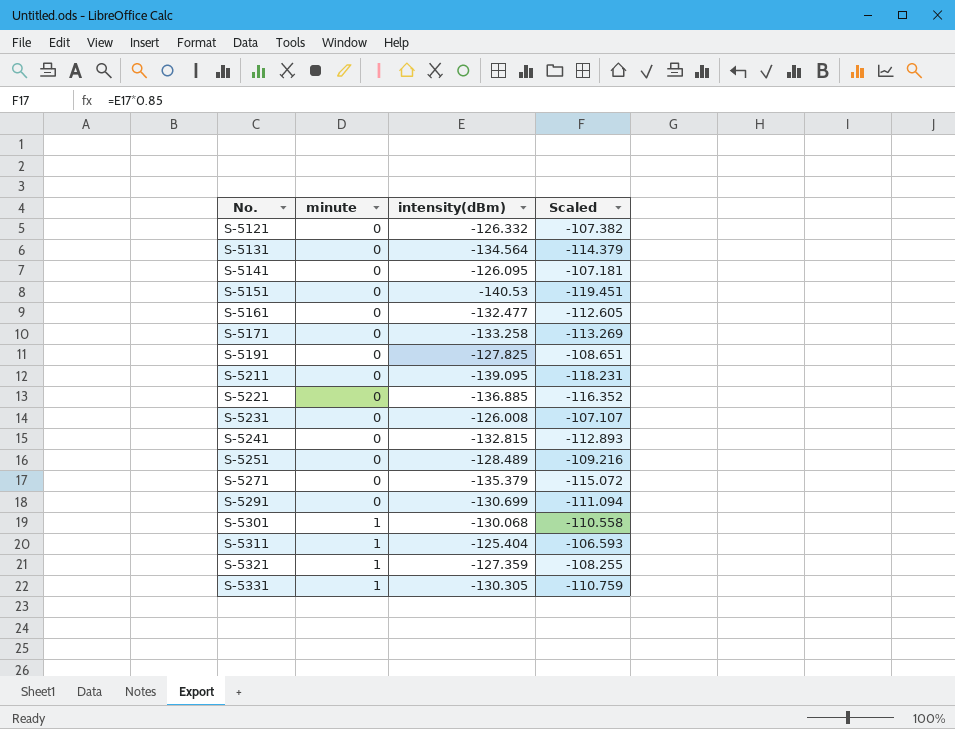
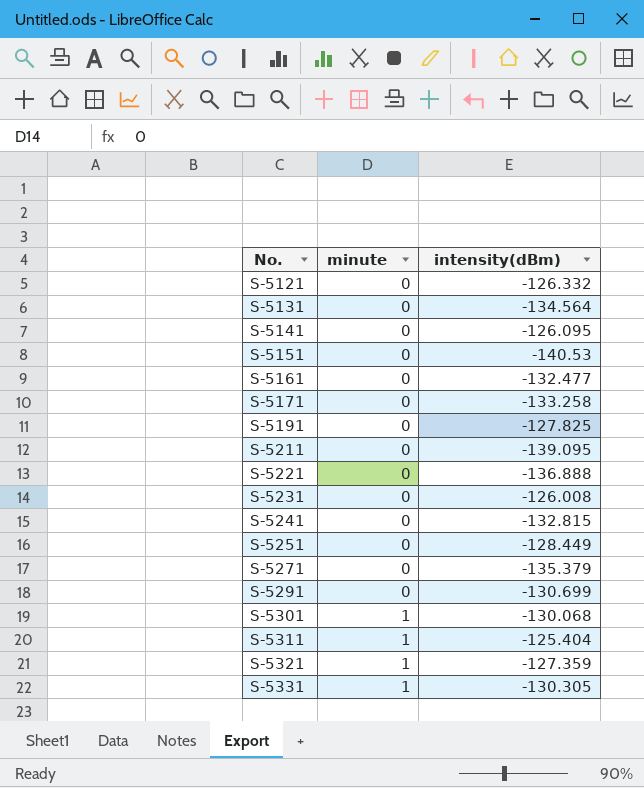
column Scaled | formula: [intensity(dBm)] * 0.85 -> none
S-5221 | intensity(dBm): -136.885 -> -136.888
S-5251 | intensity(dBm): -128.489 -> -128.449

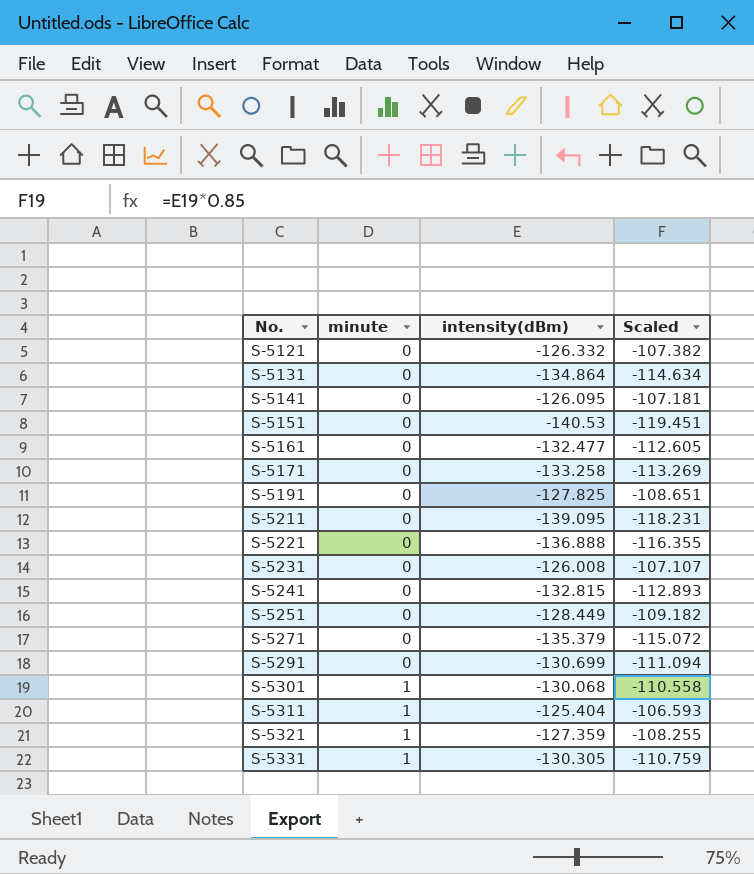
column Scaled | formula: none -> [intensity(dBm)] * 0.85
S-5131 | intensity(dBm): -134.564 -> -134.864

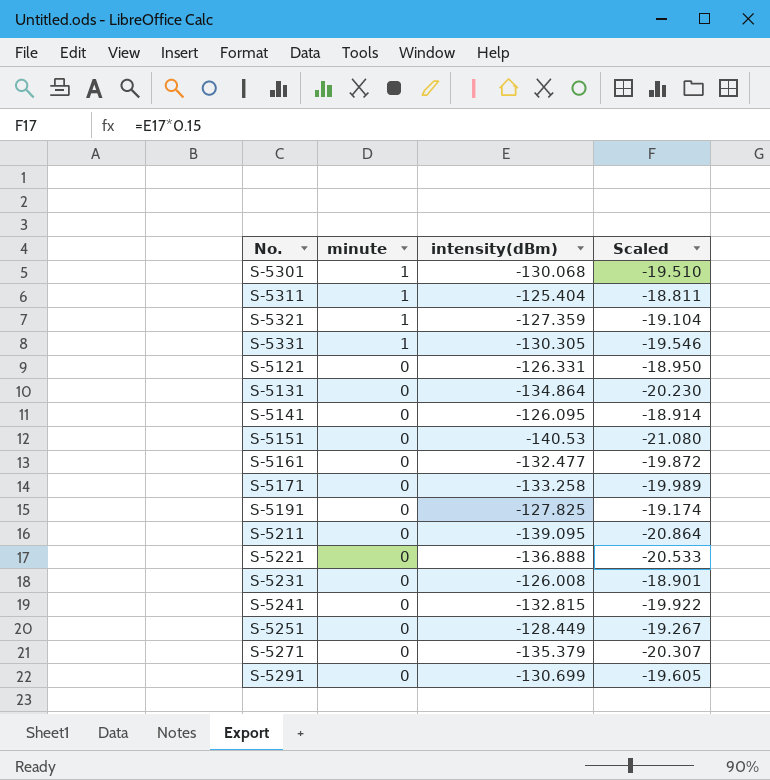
row order: No. ascending -> minute descending
column Scaled | formula: [intensity(dBm)] * 0.85 -> [intensity(dBm)] * 0.15
S-5121 | intensity(dBm): -126.332 -> -126.331

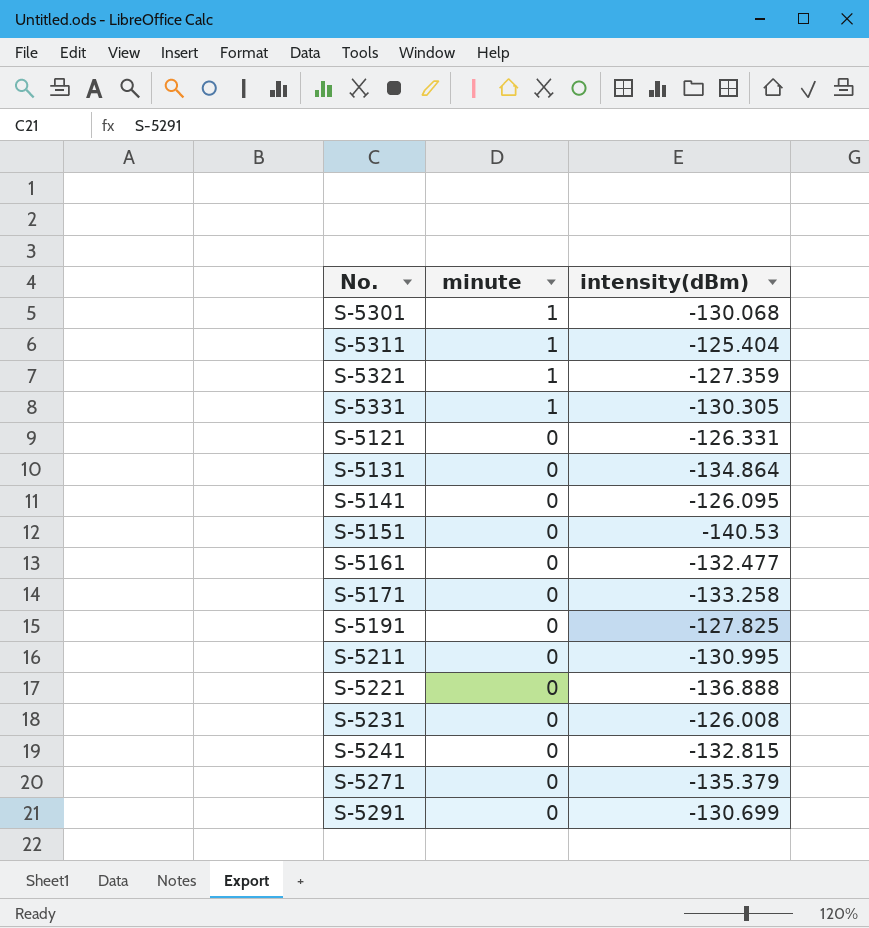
column Scaled | formula: [intensity(dBm)] * 0.15 -> none
row S-5251: 0 | -128.449 | -19.267 -> none
S-5211 | intensity(dBm): -139.095 -> -130.995

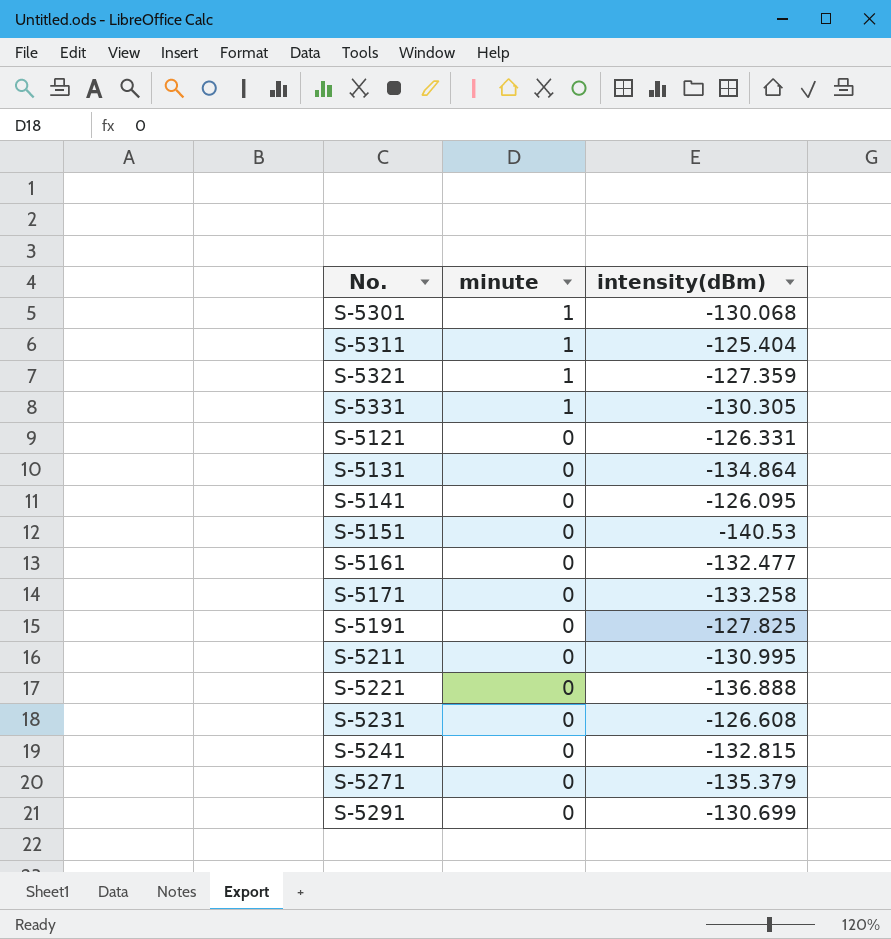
S-5231 | intensity(dBm): -126.008 -> -126.608

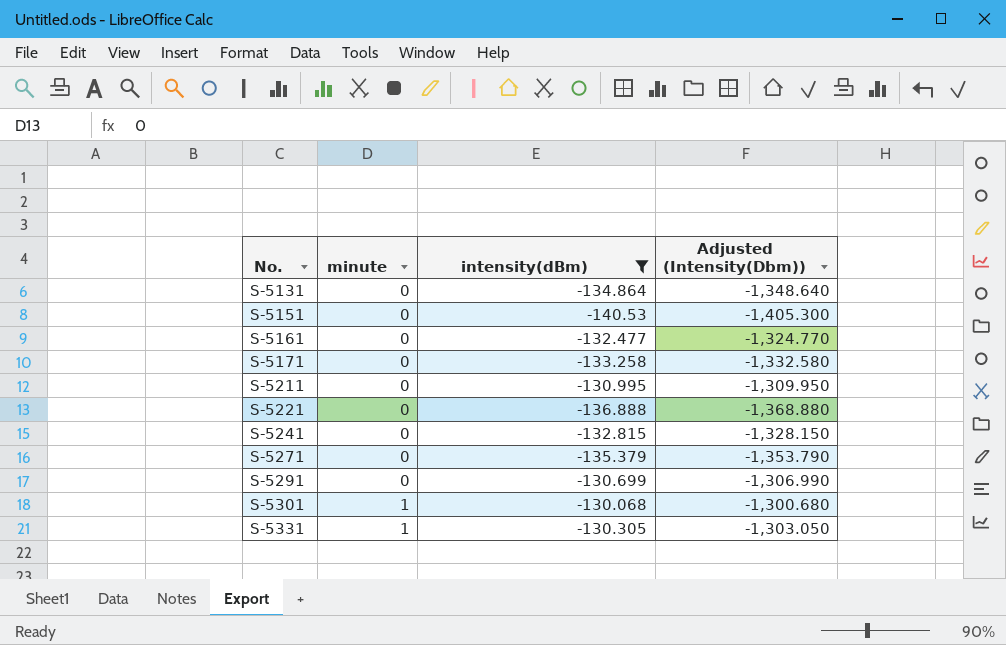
filter: none -> intensity(dBm) <= -130.068
row order: minute descending -> No. ascending
column Adjusted (Intensity(Dbm)) | formula: none -> [intensity(dBm)] * 10

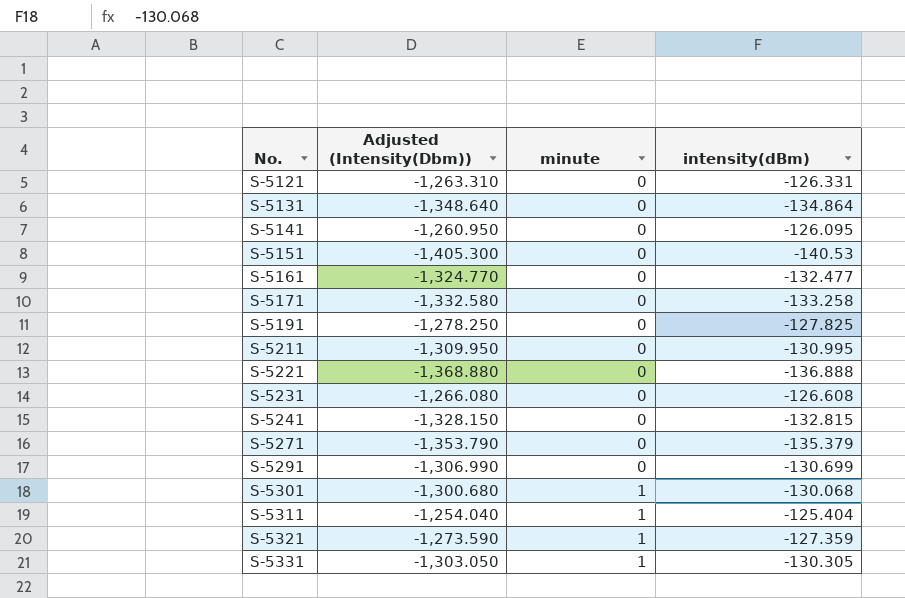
filter: intensity(dBm) <= -130.068 -> none
column Adjusted (Intensity(Dbm)) | position: 4 -> 2

